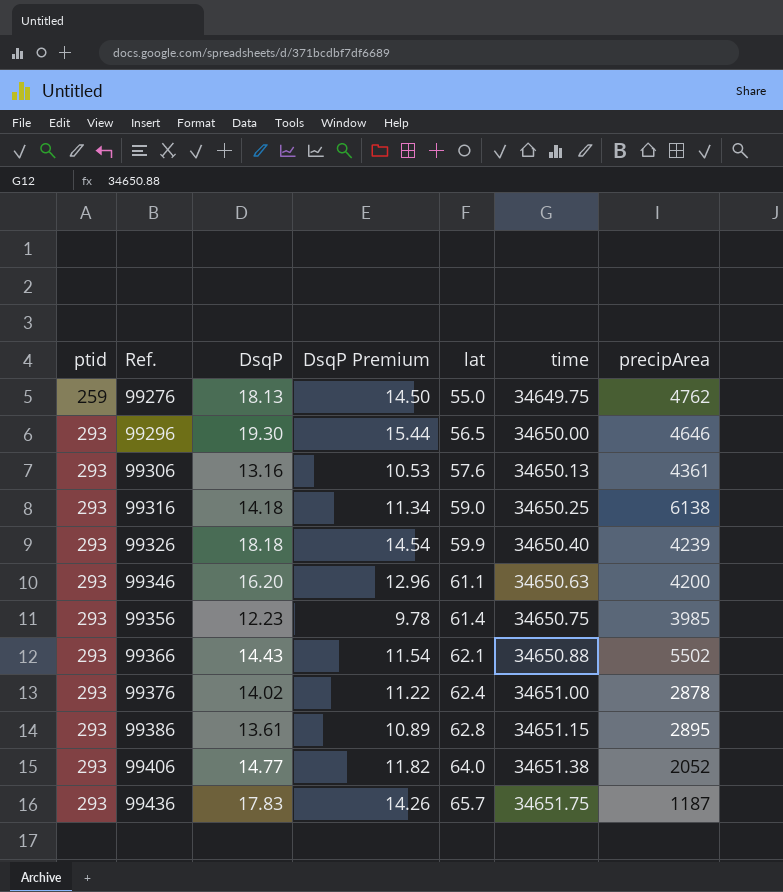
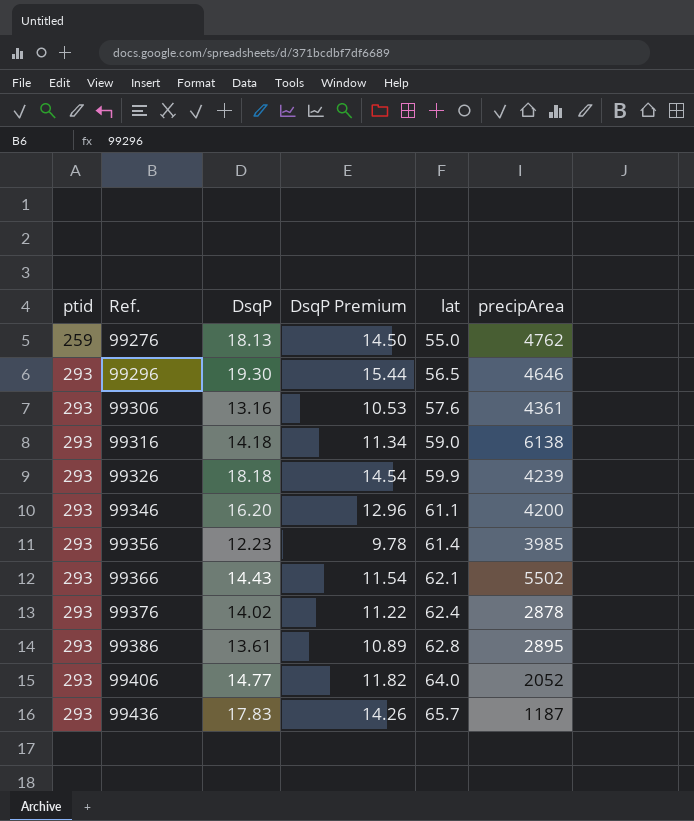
column time | position: 6 -> none

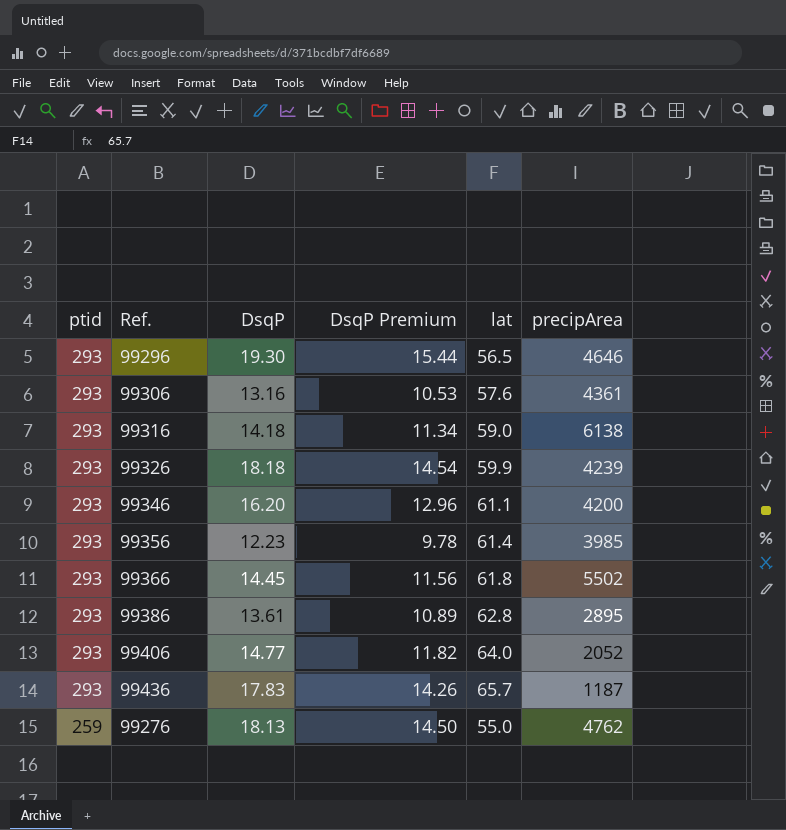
row order: ptid ascending -> ptid descending
row 99376: 293 | 14.02 | 11.22 | 62.4 | 2878 -> none
99366 | DsqP: 14.43 -> 14.45
99366 | DsqP Premium: 11.54 -> 11.56
99366 | lat: 62.1 -> 61.8

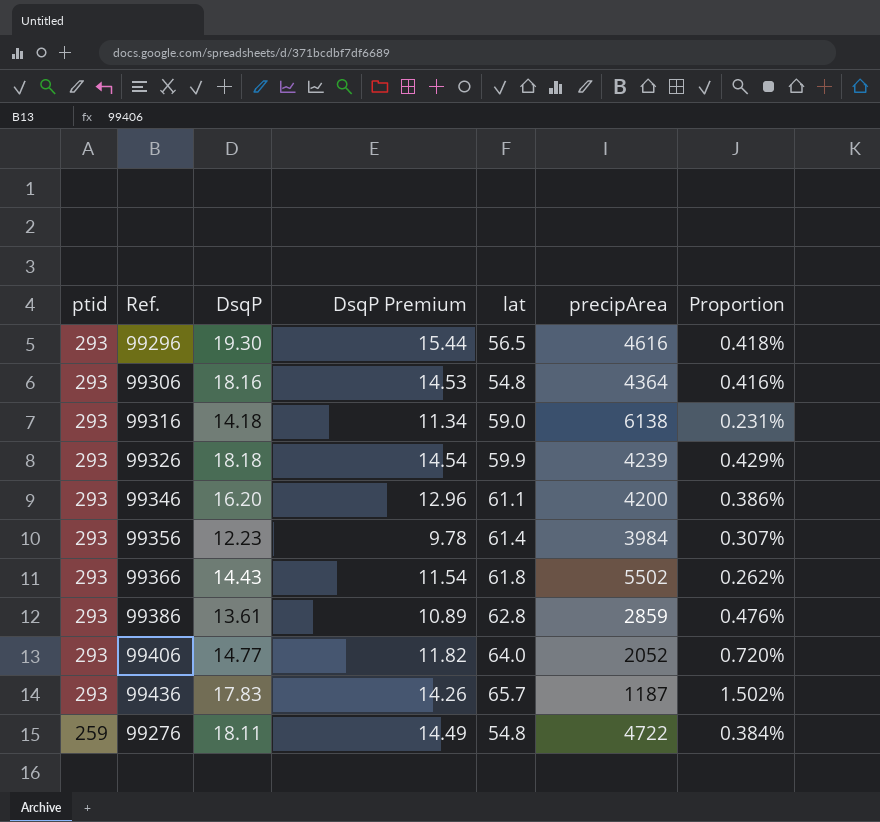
column Proportion | formula: none -> [DsqP] / [precipArea]
99296 | precipArea: 4646 -> 4616
99306 | DsqP: 13.16 -> 18.16
99306 | DsqP Premium: 10.53 -> 14.53
99306 | lat: 57.6 -> 54.8
99306 | precipArea: 4361 -> 4364
99356 | precipArea: 3985 -> 3984
99366 | DsqP: 14.45 -> 14.43
99366 | DsqP Premium: 11.56 -> 11.54
99386 | precipArea: 2895 -> 2859
99276 | DsqP: 18.13 -> 18.11
99276 | DsqP Premium: 14.50 -> 14.49
99276 | lat: 55.0 -> 54.8
99276 | precipArea: 4762 -> 4722

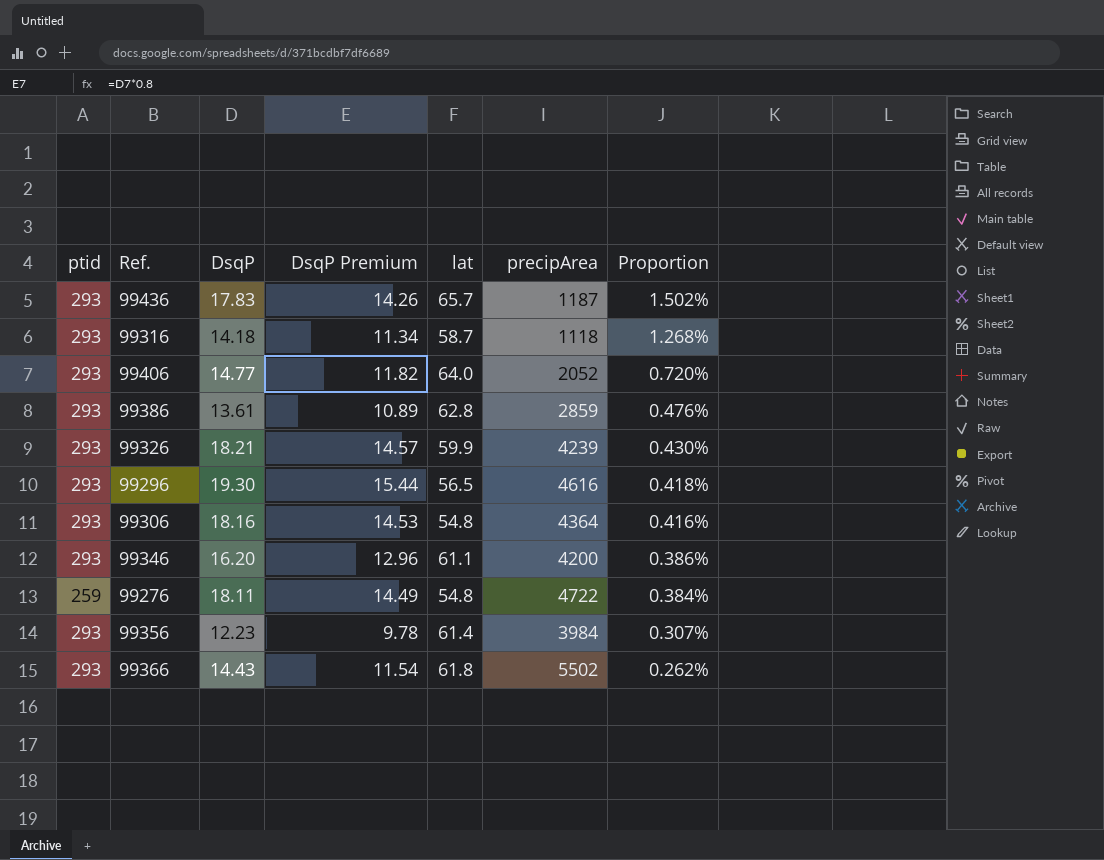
row order: ptid descending -> Proportion descending
99316 | lat: 59.0 -> 58.7
99316 | precipArea: 6138 -> 1118
99316 | Proportion: 0.231% -> 1.268%
99326 | DsqP: 18.18 -> 18.21
99326 | DsqP Premium: 14.54 -> 14.57
99326 | Proportion: 0.429% -> 0.430%

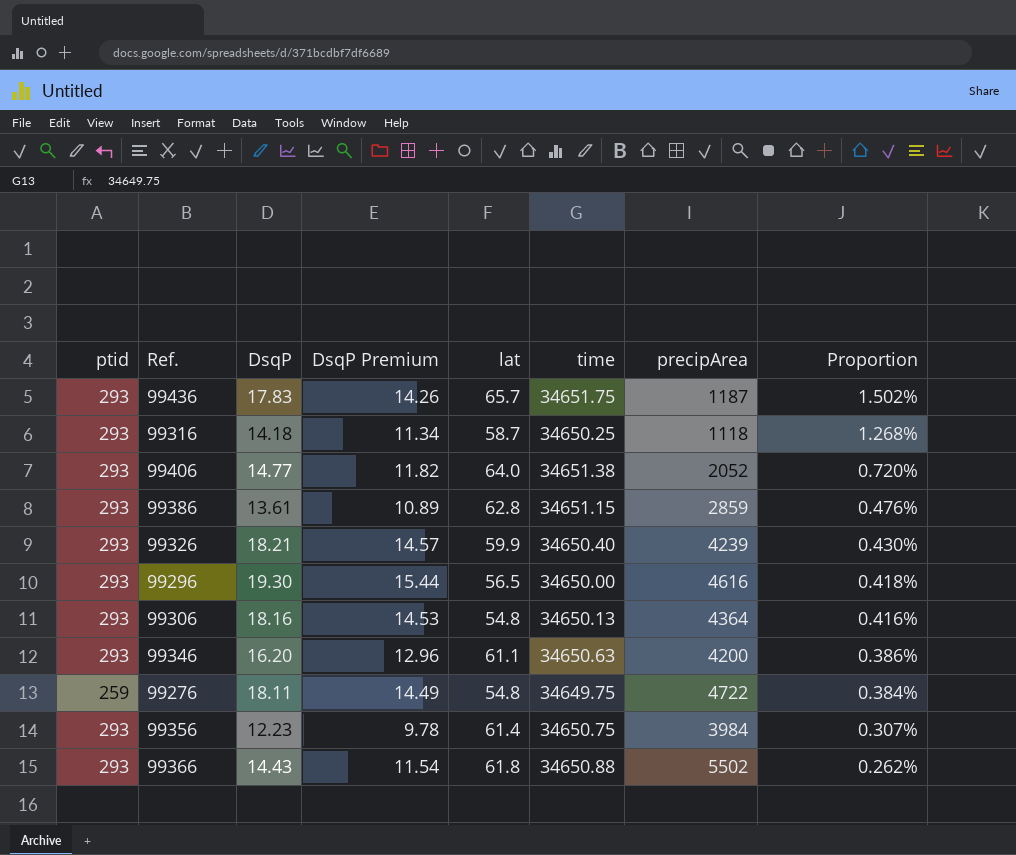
column time | position: none -> 6

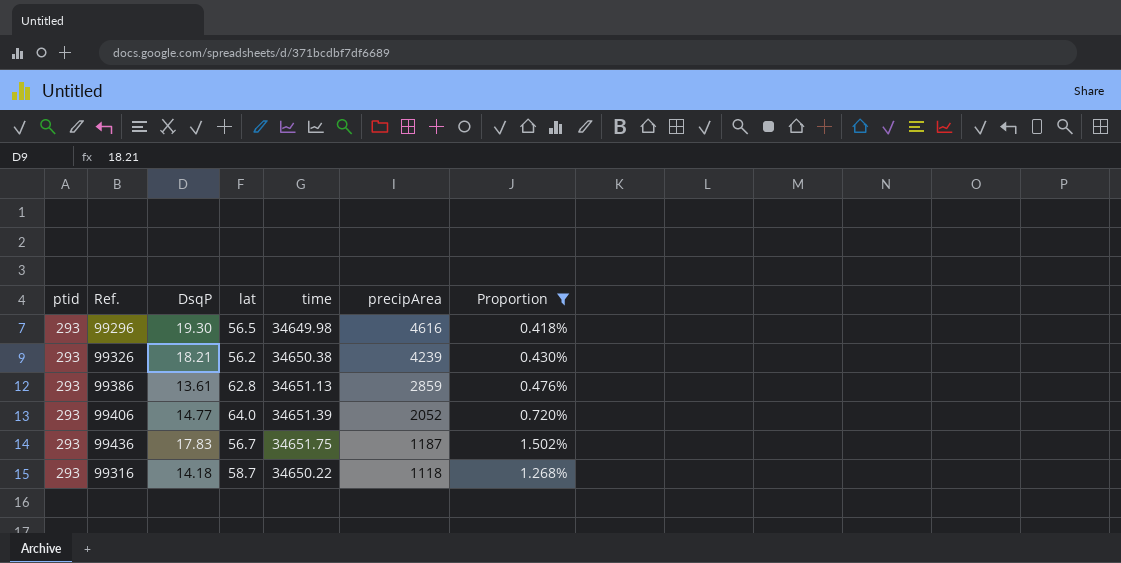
filter: none -> Proportion >= 0.418%
row order: Proportion descending -> precipArea descending
column DsqP Premium | formula: [DsqP] * 0.8 -> none
99296 | time: 34650.00 -> 34649.98
99326 | lat: 59.9 -> 56.2
99326 | time: 34650.40 -> 34650.38
99386 | time: 34651.15 -> 34651.13
99406 | time: 34651.38 -> 34651.39
99436 | lat: 65.7 -> 56.7
99316 | time: 34650.25 -> 34650.22

